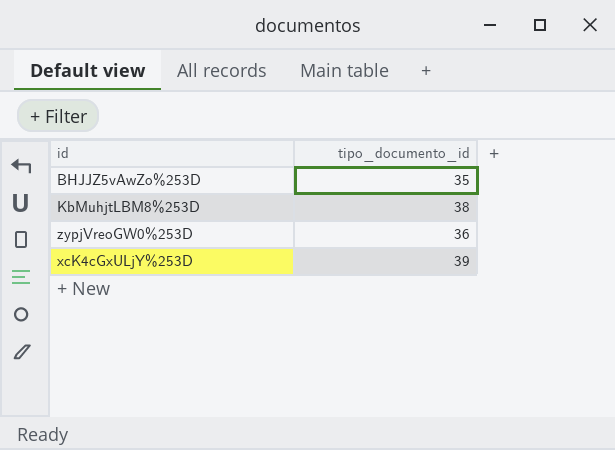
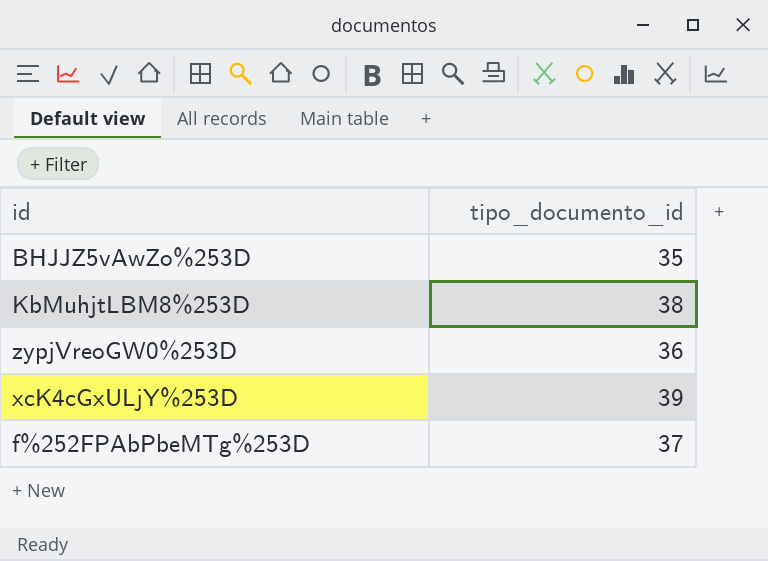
row f%252FPAbPbeMTg%253D: none -> 37

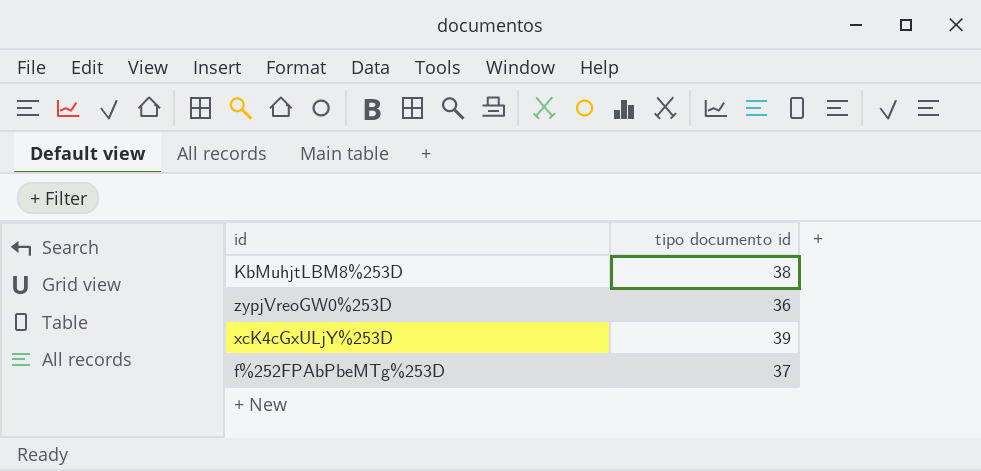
column name: tipo_documento_id -> tipo documento id
row BHJJZ5vAwZo%253D: 35 -> none

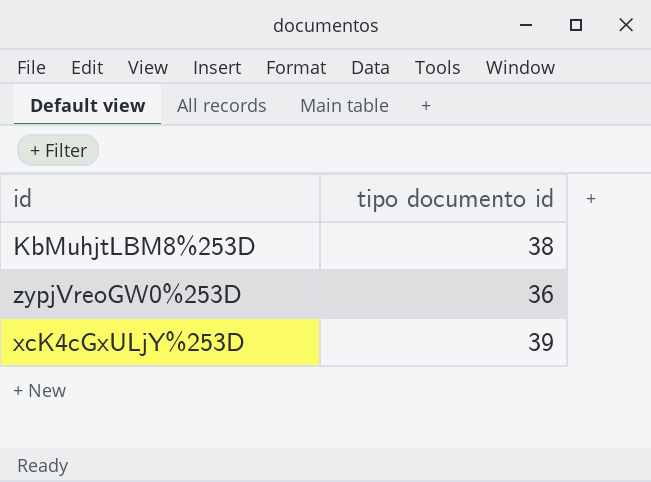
row f%252FPAbPbeMTg%253D: 37 -> none

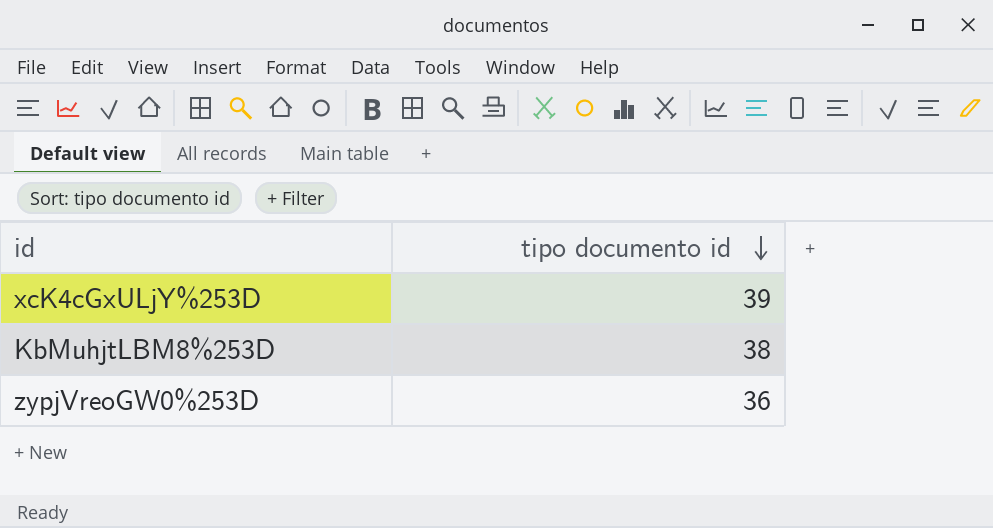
row order: none -> tipo documento id descending

